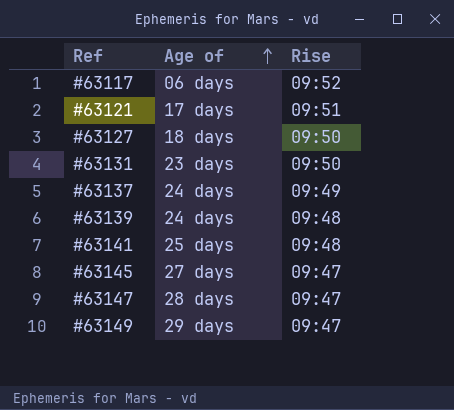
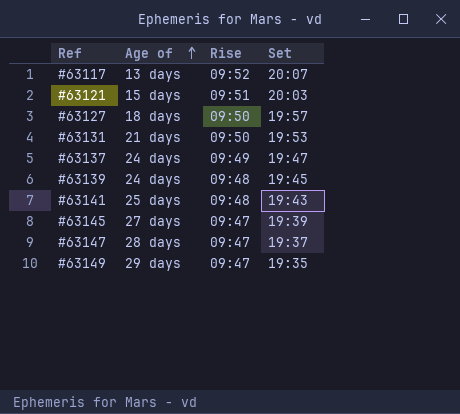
column Set | position: none -> 4
#63117 | Age of: 06 days -> 13 days
#63121 | Age of: 17 days -> 15 days
#63131 | Age of: 23 days -> 21 days

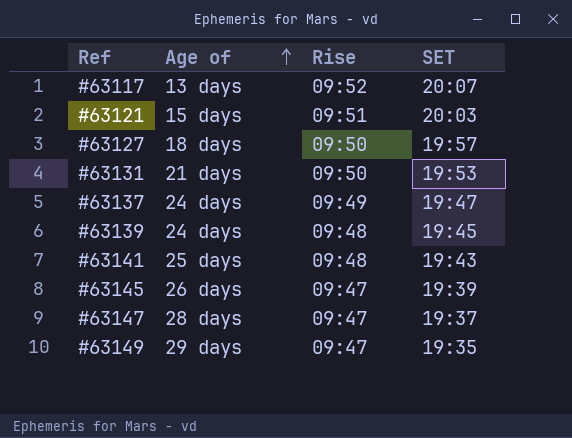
column name: Set -> SET
#63145 | Age of: 27 days -> 26 days

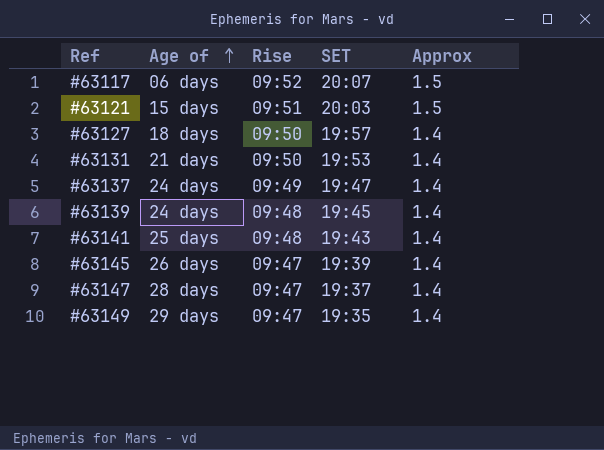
column Approx | position: none -> 5
#63117 | Age of: 13 days -> 06 days

